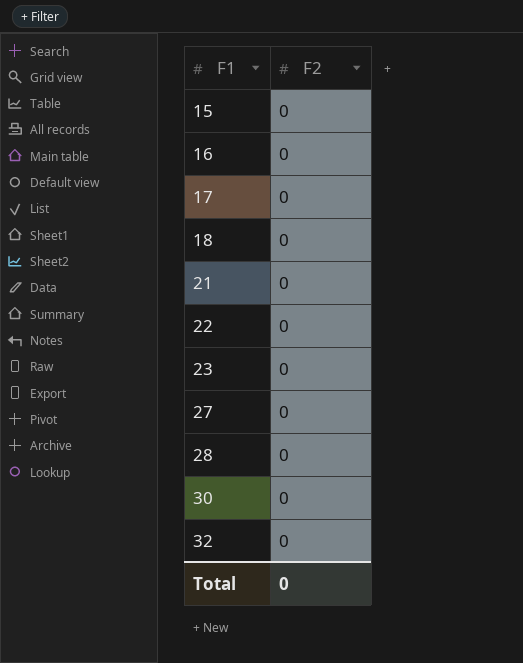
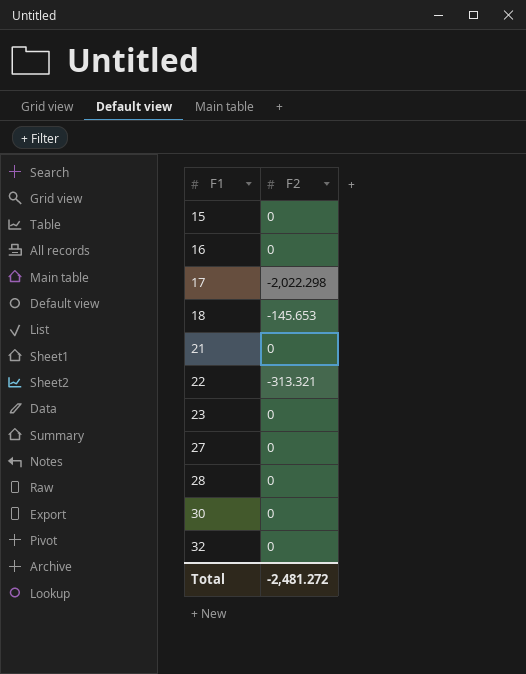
17 | F2: 0 -> -2,022.298
18 | F2: 0 -> -145.653
22 | F2: 0 -> -313.321
Total | F2: 0 -> -2,481.272

